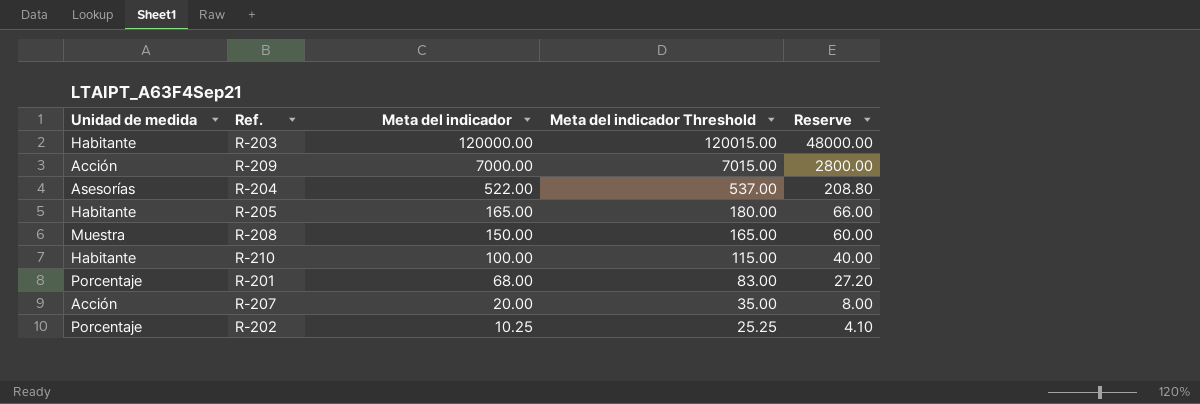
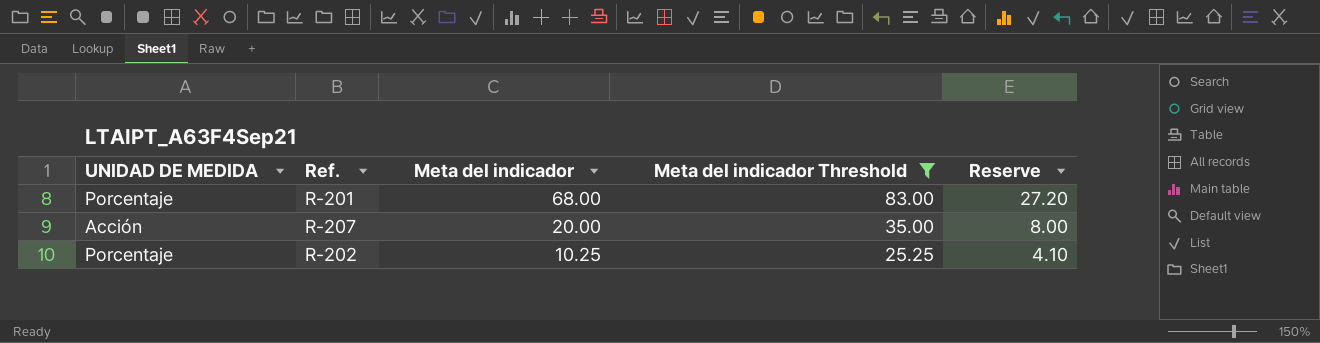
filter: none -> Meta del indicador Threshold <= 83.00
column name: Unidad de medida -> UNIDAD DE MEDIDA

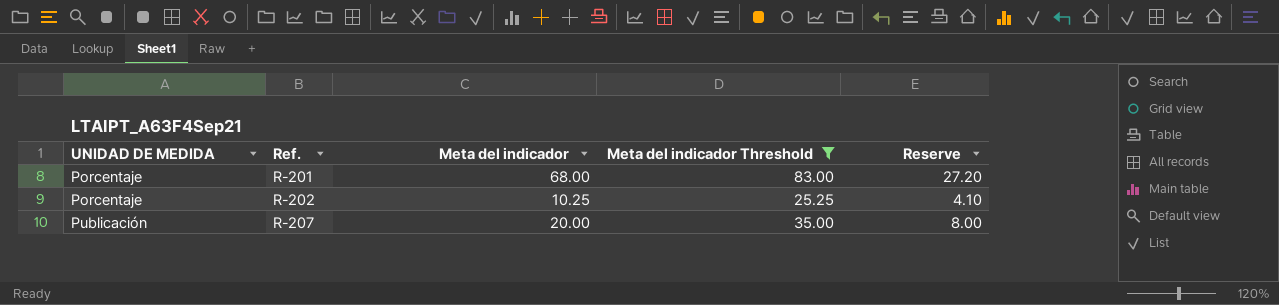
row order: Meta del indicador descending -> UNIDAD DE MEDIDA ascending
R-207 | UNIDAD DE MEDIDA: Acción -> Publicación

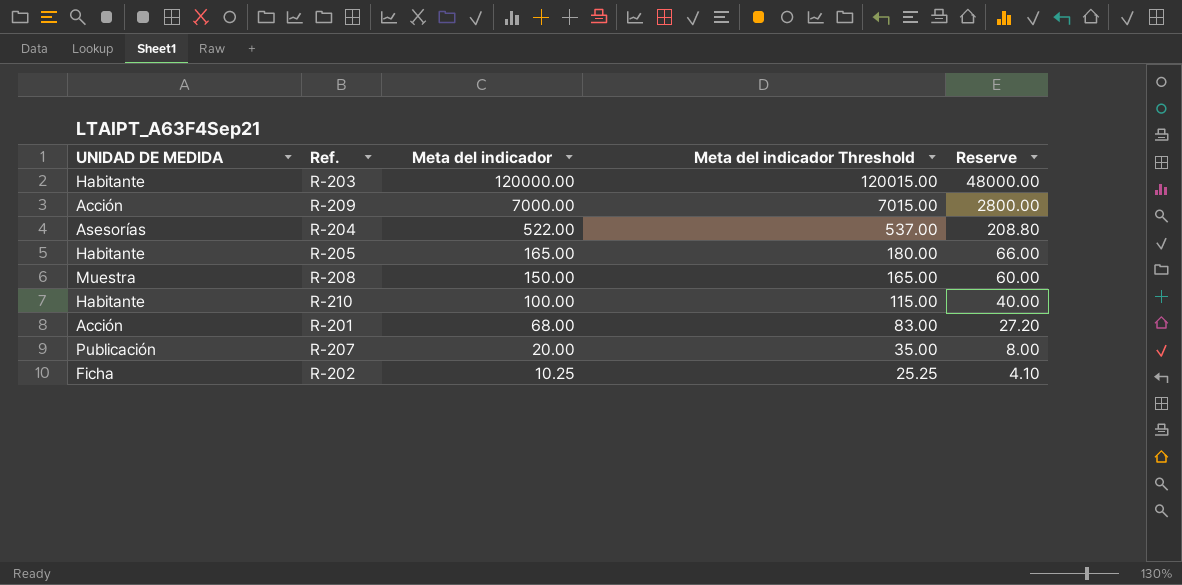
filter: Meta del indicador Threshold <= 83.00 -> none
row order: UNIDAD DE MEDIDA ascending -> Meta del indicador descending
R-201 | UNIDAD DE MEDIDA: Porcentaje -> Acción
R-202 | UNIDAD DE MEDIDA: Porcentaje -> Ficha

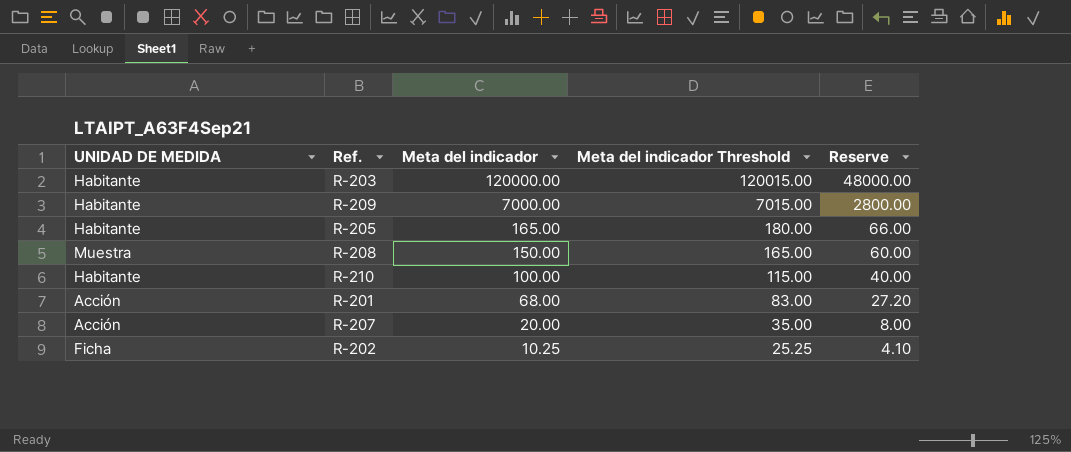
row R-204: Asesorías | 522.00 | 537.00 | 208.80 -> none
R-209 | UNIDAD DE MEDIDA: Acción -> Habitante
R-207 | UNIDAD DE MEDIDA: Publicación -> Acción

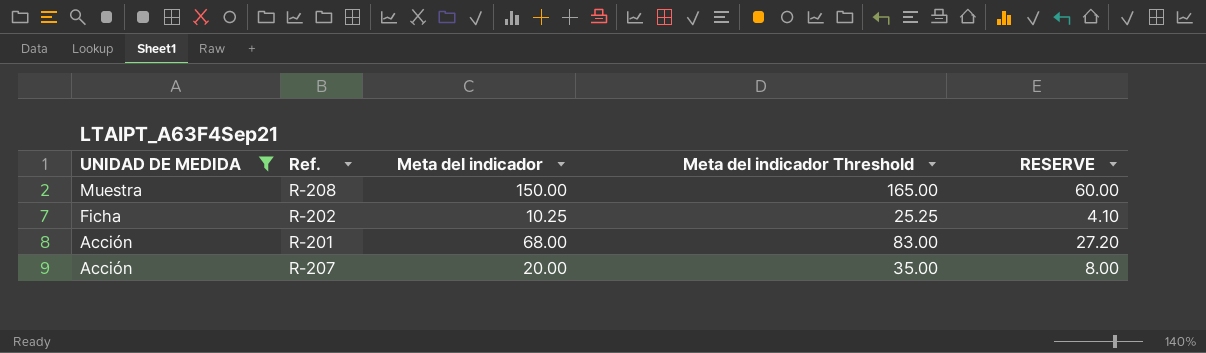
filter: none -> UNIDAD DE MEDIDA != Habitante
row order: Meta del indicador descending -> UNIDAD DE MEDIDA descending
column name: Reserve -> RESERVE

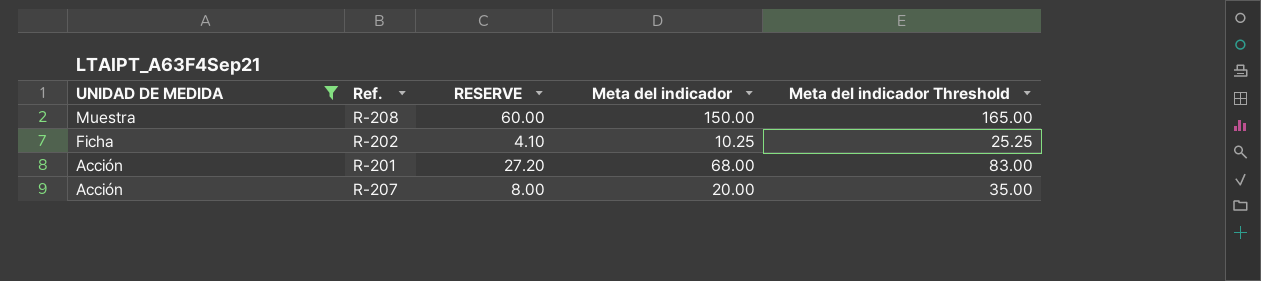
column RESERVE | position: 5 -> 3

